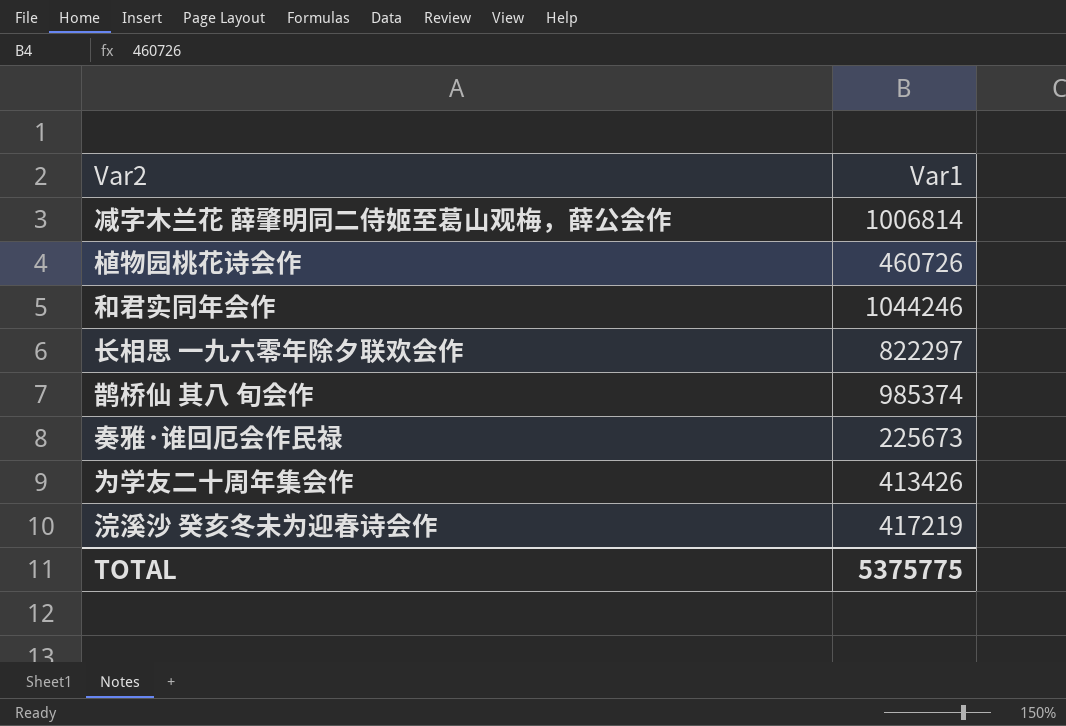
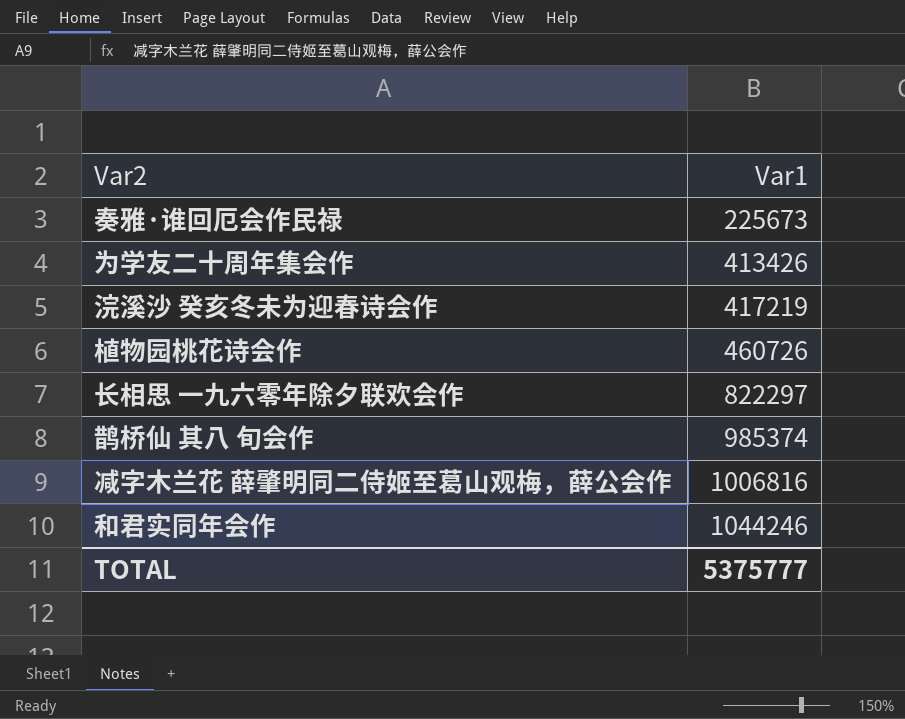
row order: none -> Var1 ascending
减字木兰花 薛肇明同二侍姬至葛山观梅，薛公会作 | Var1: 1006814 -> 1006816
TOTAL | Var1: 5375775 -> 5375777

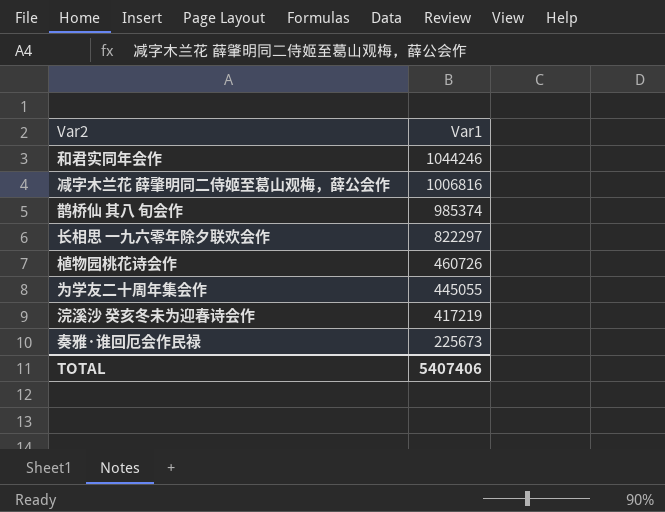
row order: Var1 ascending -> Var1 descending
为学友二十周年集会作 | Var1: 413426 -> 445055
TOTAL | Var1: 5375777 -> 5407406

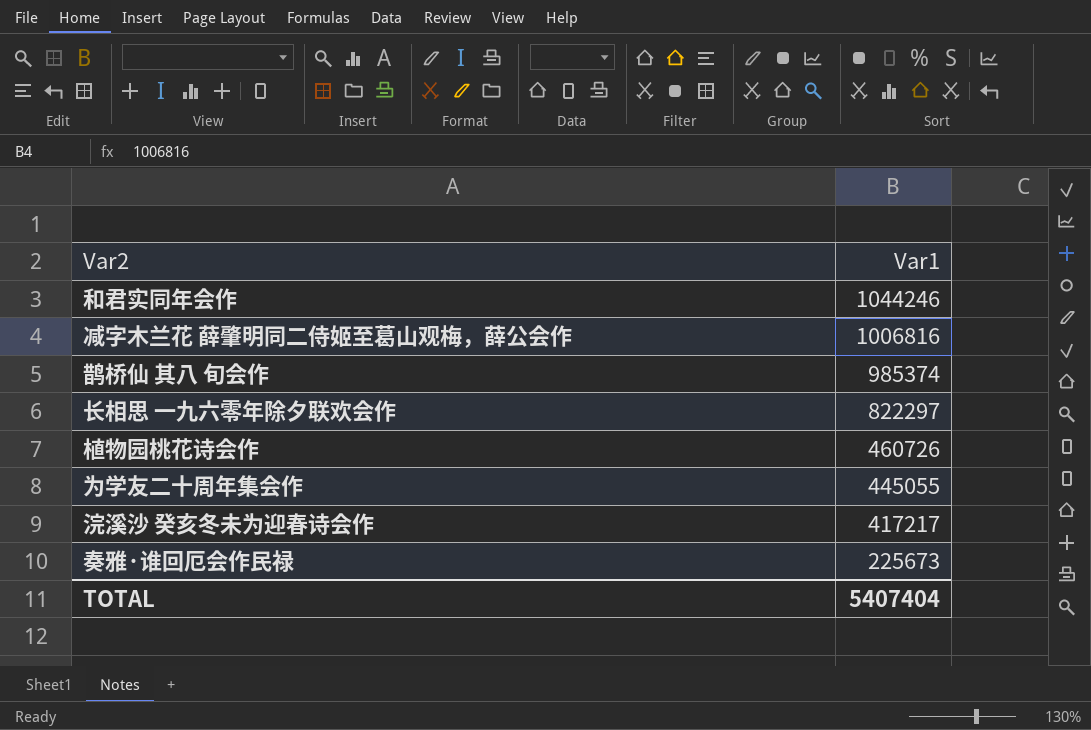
浣溪沙 癸亥冬未为迎春诗会作 | Var1: 417219 -> 417217
TOTAL | Var1: 5407406 -> 5407404

